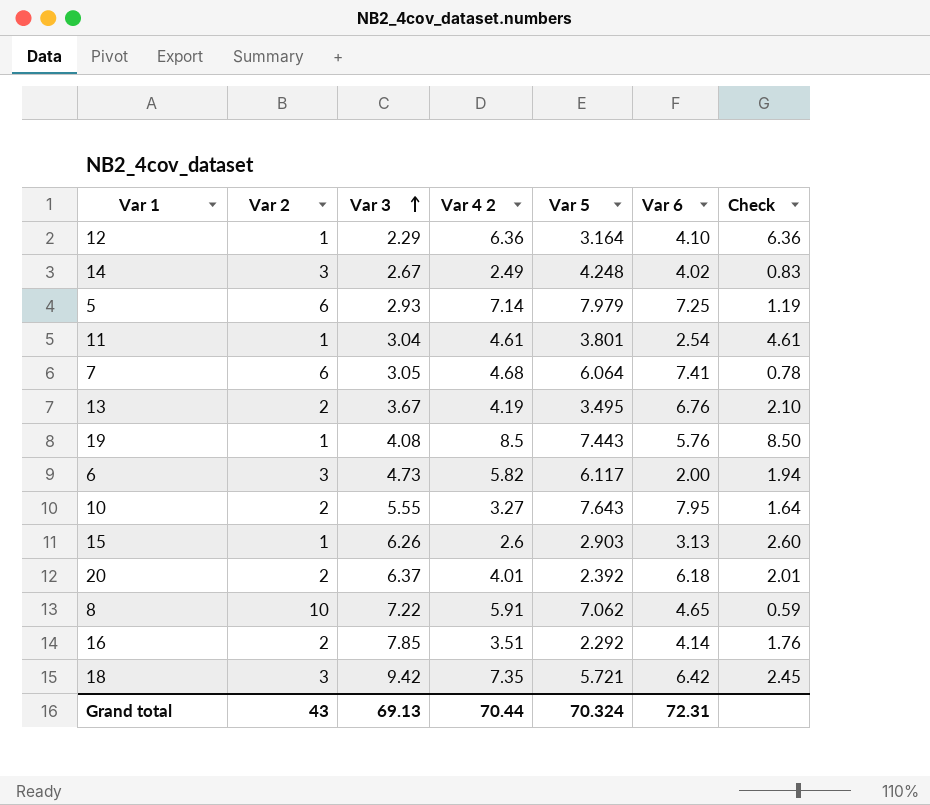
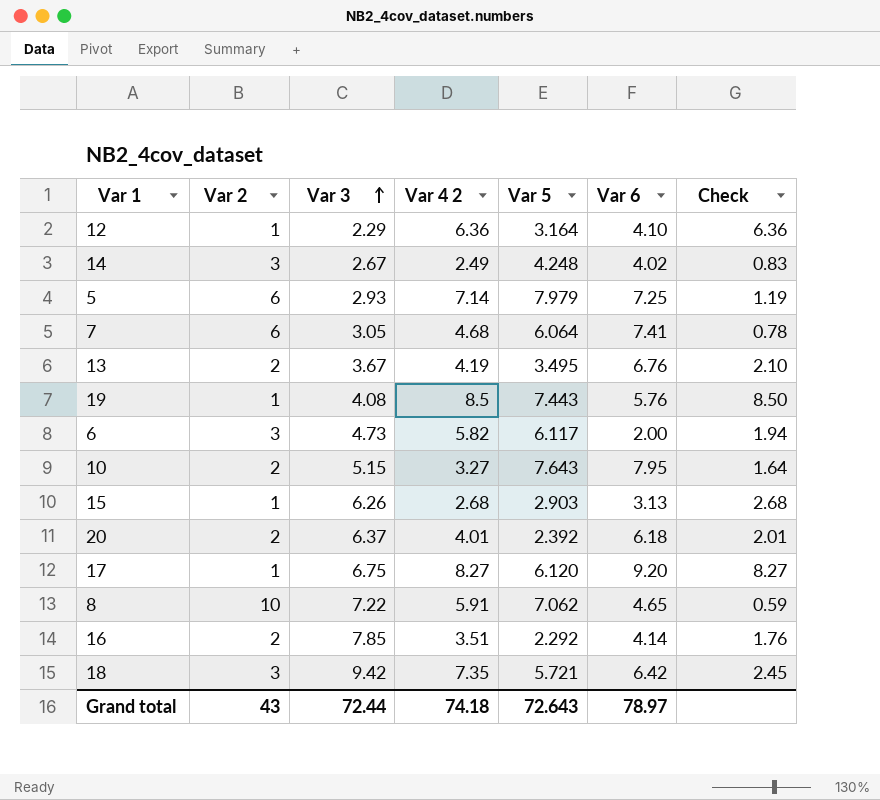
row 11: 1 | 3.04 | 4.61 | 3.801 | 2.54 | 4.61 -> none
10 | Var 3: 5.55 -> 5.15
15 | Var 4 2: 2.6 -> 2.68
15 | Check: 2.60 -> 2.68
row 17: none -> 1 | 6.75 | 8.27 | 6.120 | 9.20 | 8.27
Grand total | Var 3: 69.13 -> 72.44
Grand total | Var 4 2: 70.44 -> 74.18
Grand total | Var 5: 70.324 -> 72.643
Grand total | Var 6: 72.31 -> 78.97

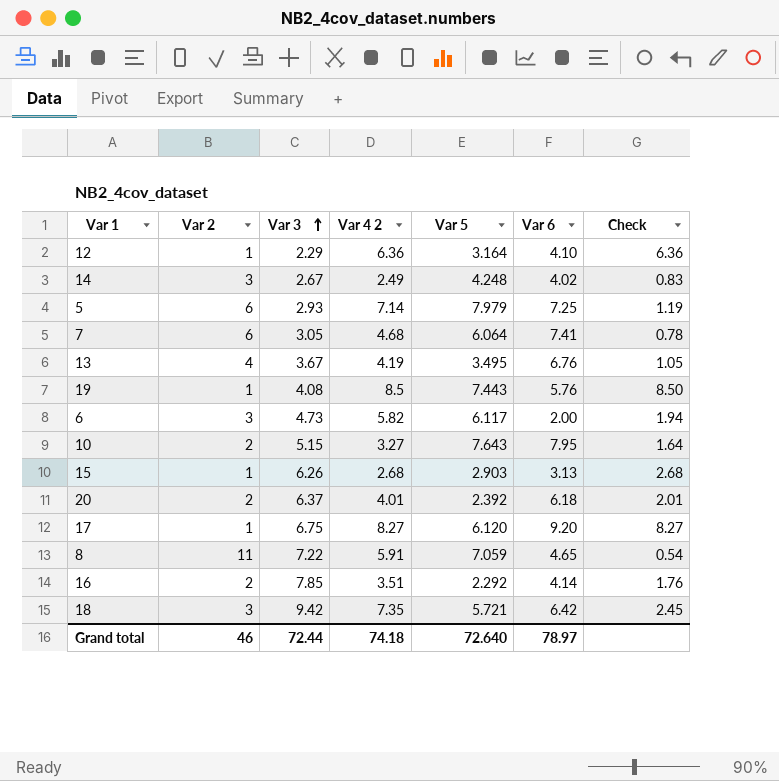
13 | Var 2: 2 -> 4
13 | Check: 2.10 -> 1.05
8 | Var 2: 10 -> 11
8 | Var 5: 7.062 -> 7.059
8 | Check: 0.59 -> 0.54
Grand total | Var 2: 43 -> 46
Grand total | Var 5: 72.643 -> 72.640

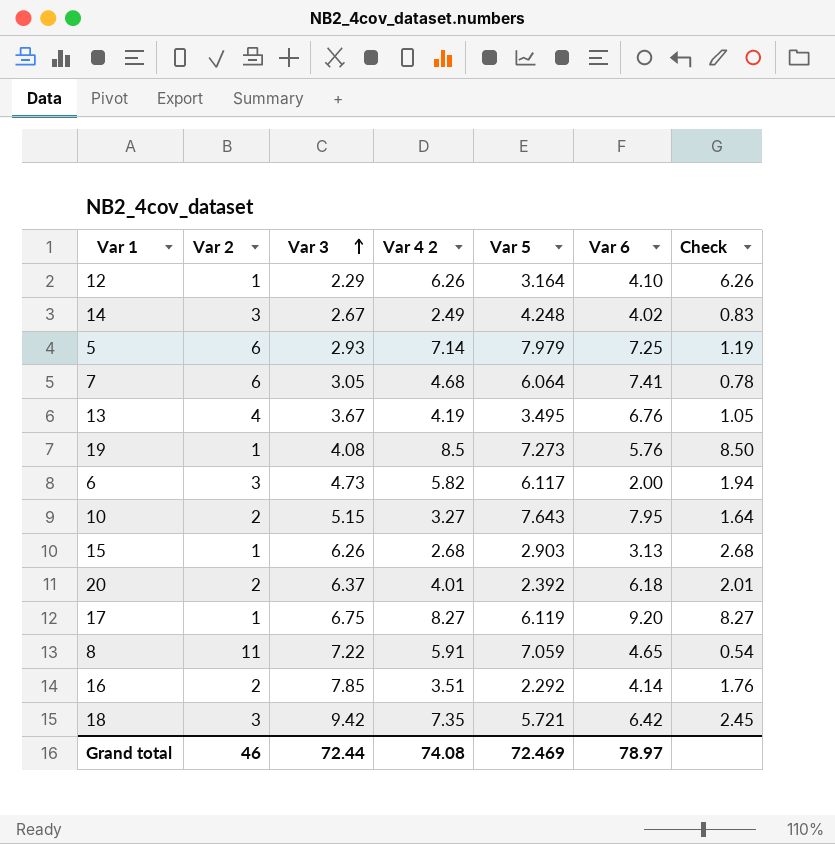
12 | Var 4 2: 6.36 -> 6.26
12 | Check: 6.36 -> 6.26
19 | Var 5: 7.443 -> 7.273
17 | Var 5: 6.120 -> 6.119
Grand total | Var 4 2: 74.18 -> 74.08
Grand total | Var 5: 72.640 -> 72.469

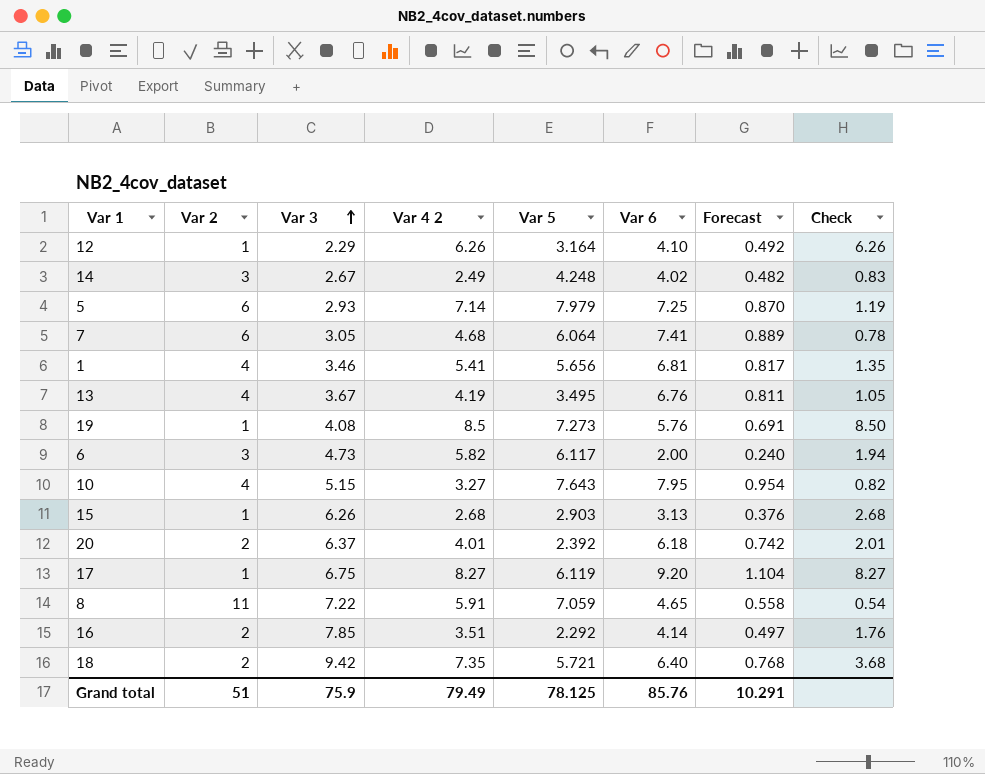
column Forecast | formula: none -> [Var 6] * 0.12
row 1: none -> 4 | 3.46 | 5.41 | 5.656 | 6.81 | 0.817 | 1.35
10 | Var 2: 2 -> 4
10 | Check: 1.64 -> 0.82
18 | Var 2: 3 -> 2
18 | Var 6: 6.42 -> 6.40
18 | Check: 2.45 -> 3.68
Grand total | Var 2: 46 -> 51
Grand total | Var 3: 72.44 -> 75.9
Grand total | Var 4 2: 74.08 -> 79.49
Grand total | Var 5: 72.469 -> 78.125
Grand total | Var 6: 78.97 -> 85.76

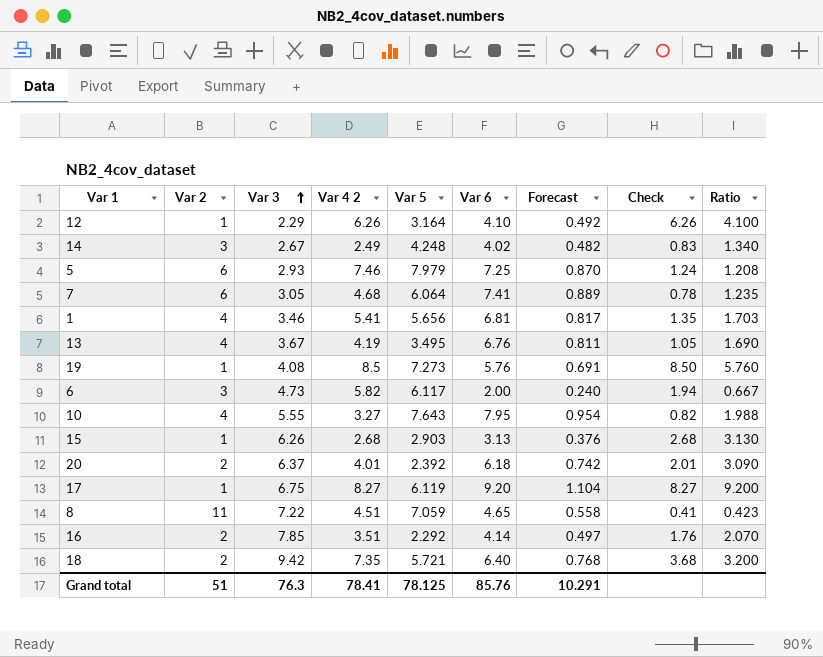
column Ratio | formula: none -> [Var 6] / [Var 2]
5 | Var 4 2: 7.14 -> 7.46
5 | Check: 1.19 -> 1.24
10 | Var 3: 5.15 -> 5.55
8 | Var 4 2: 5.91 -> 4.51
8 | Check: 0.54 -> 0.41
Grand total | Var 3: 75.9 -> 76.3
Grand total | Var 4 2: 79.49 -> 78.41

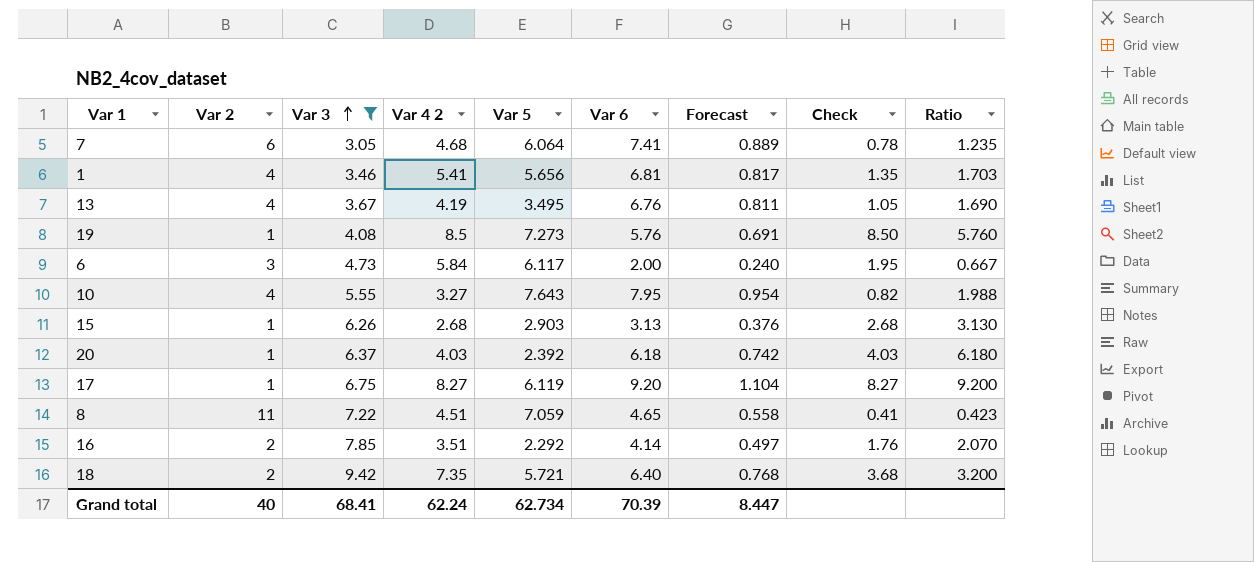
filter: none -> Var 3 >= 3.05
6 | Var 4 2: 5.82 -> 5.84
6 | Check: 1.94 -> 1.95
20 | Var 2: 2 -> 1
20 | Var 4 2: 4.01 -> 4.03
20 | Check: 2.01 -> 4.03
20 | Ratio: 3.090 -> 6.180
Grand total | Var 2: 51 -> 40
Grand total | Var 3: 76.3 -> 68.41
Grand total | Var 4 2: 78.41 -> 62.24
Grand total | Var 5: 78.125 -> 62.734
Grand total | Var 6: 85.76 -> 70.39
Grand total | Forecast: 10.291 -> 8.447

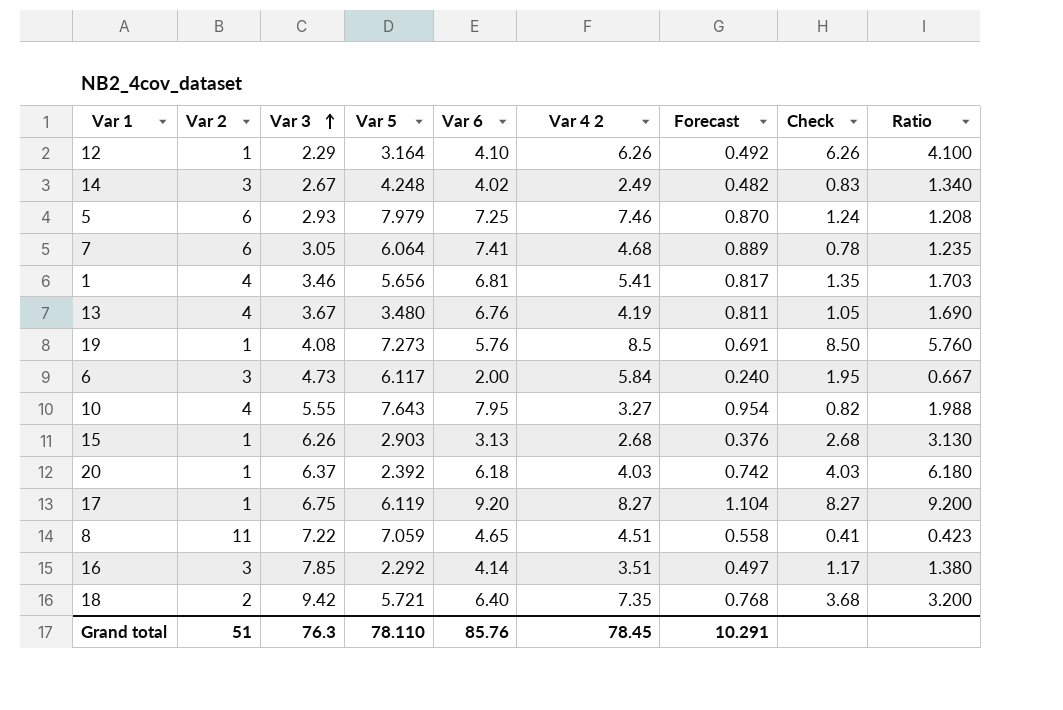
filter: Var 3 >= 3.05 -> none
column Var 4 2 | position: 4 -> 6
13 | Var 5: 3.495 -> 3.480
16 | Var 2: 2 -> 3
16 | Check: 1.76 -> 1.17
16 | Ratio: 2.070 -> 1.380
Grand total | Var 2: 40 -> 51
Grand total | Var 3: 68.41 -> 76.3
Grand total | Var 5: 62.734 -> 78.110
Grand total | Var 6: 70.39 -> 85.76
Grand total | Var 4 2: 62.24 -> 78.45
Grand total | Forecast: 8.447 -> 10.291

